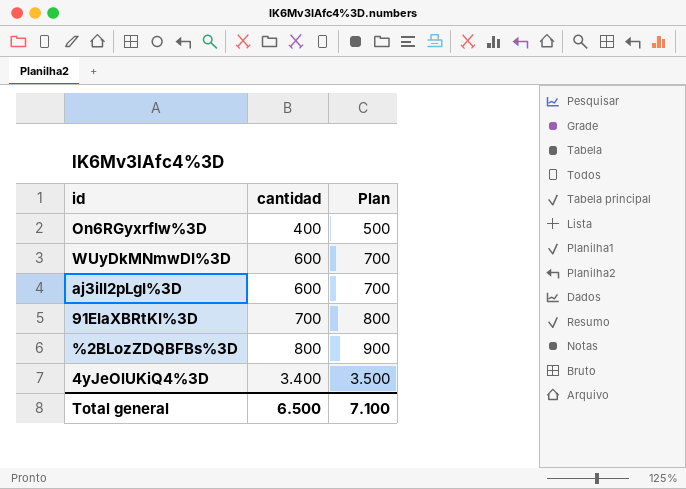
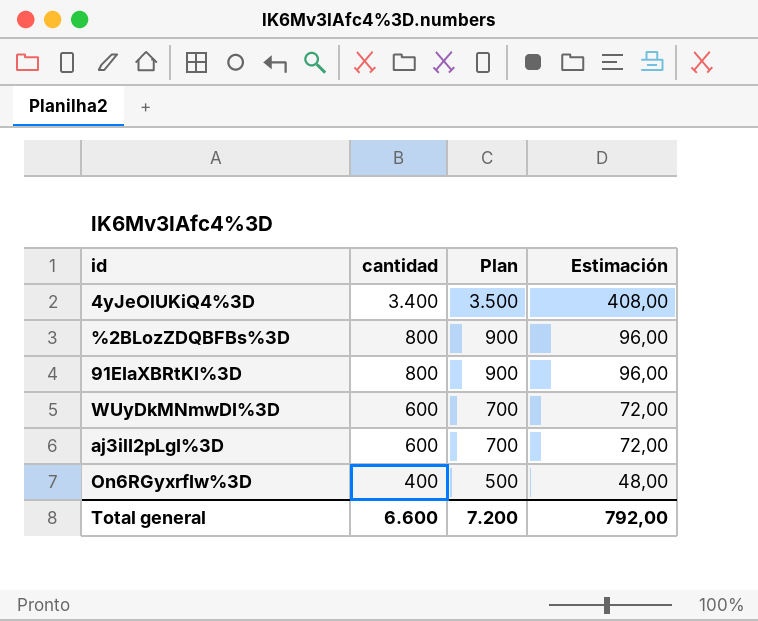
row order: cantidad ascending -> cantidad descending
column Estimación | formula: none -> [cantidad] * 0,12
91EIaXBRtKI%3D | cantidad: 700 -> 800
91EIaXBRtKI%3D | Plan: 800 -> 900
Total general | cantidad: 6.500 -> 6.600
Total general | Plan: 7.100 -> 7.200

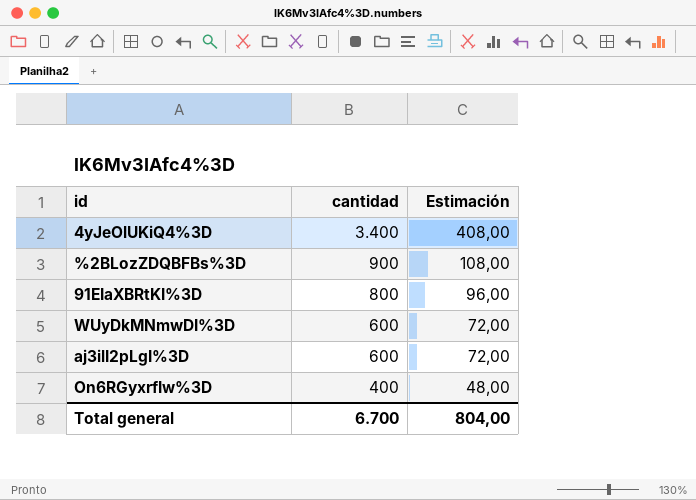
column Plan | formula: [cantidad] + 100 -> none
%2BLozZDQBFBs%3D | cantidad: 800 -> 900
%2BLozZDQBFBs%3D | Estimación: 96,00 -> 108,00
Total general | cantidad: 6.600 -> 6.700
Total general | Estimación: 792,00 -> 804,00

